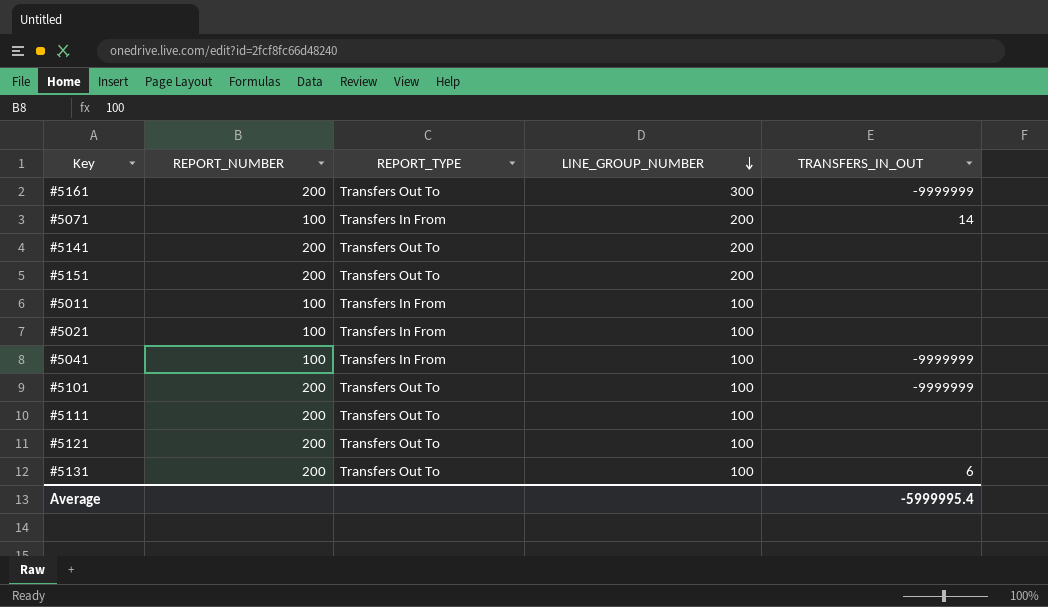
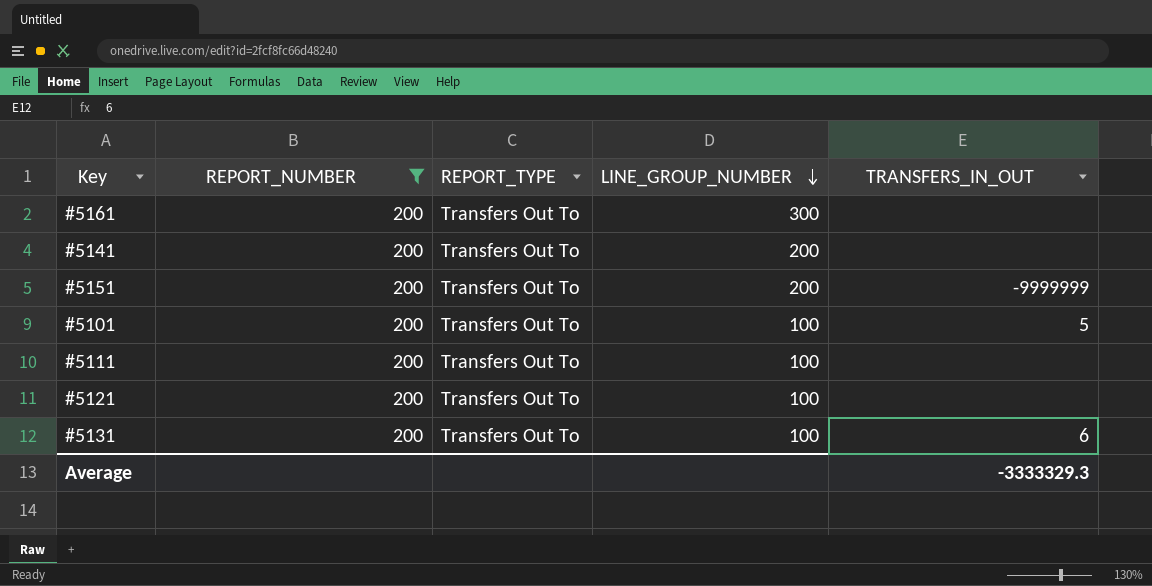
filter: none -> REPORT_NUMBER = 200
#5161 | TRANSFERS_IN_OUT: -9999999 -> none
#5151 | TRANSFERS_IN_OUT: none -> -9999999
#5101 | TRANSFERS_IN_OUT: -9999999 -> 5
Average | TRANSFERS_IN_OUT: -5999995.4 -> -3333329.3

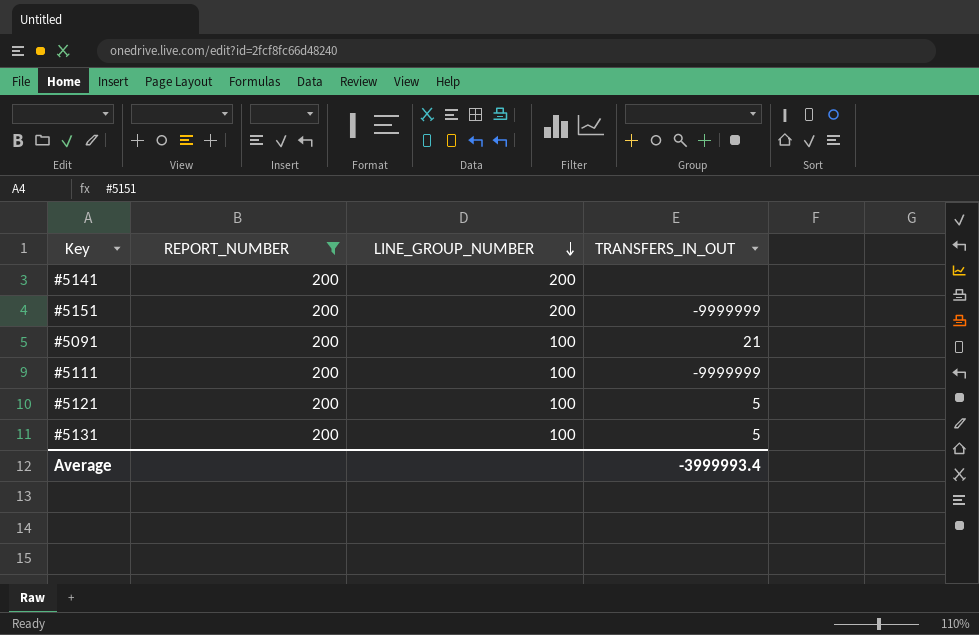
column REPORT_TYPE | position: 3 -> none
row #5161: 200 | Transfers Out To | 300 | none -> none
row #5101: 200 | Transfers Out To | 100 | 5 -> none
row #5091: none -> 200 | 100 | 21
#5111 | TRANSFERS_IN_OUT: none -> -9999999
#5121 | TRANSFERS_IN_OUT: none -> 5
#5131 | TRANSFERS_IN_OUT: 6 -> 5
Average | TRANSFERS_IN_OUT: -3333329.3 -> -3999993.4

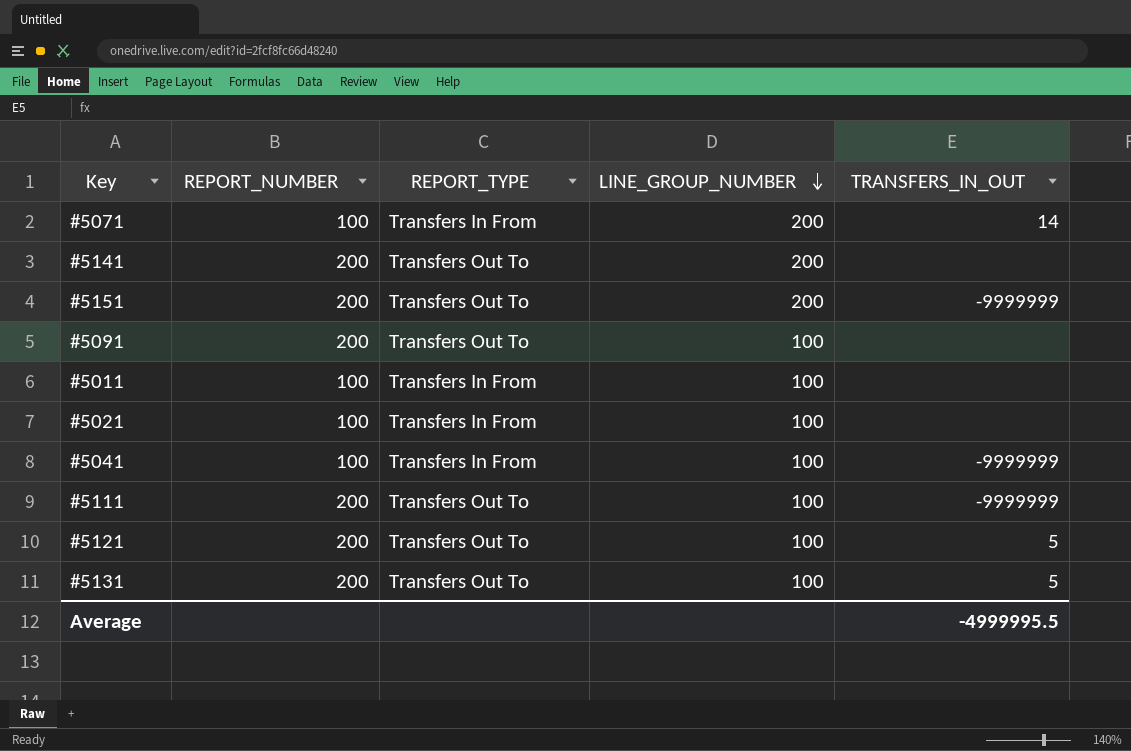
filter: REPORT_NUMBER = 200 -> none
column REPORT_TYPE | position: none -> 3
#5091 | TRANSFERS_IN_OUT: 21 -> none
Average | TRANSFERS_IN_OUT: -3999993.4 -> -4999995.5

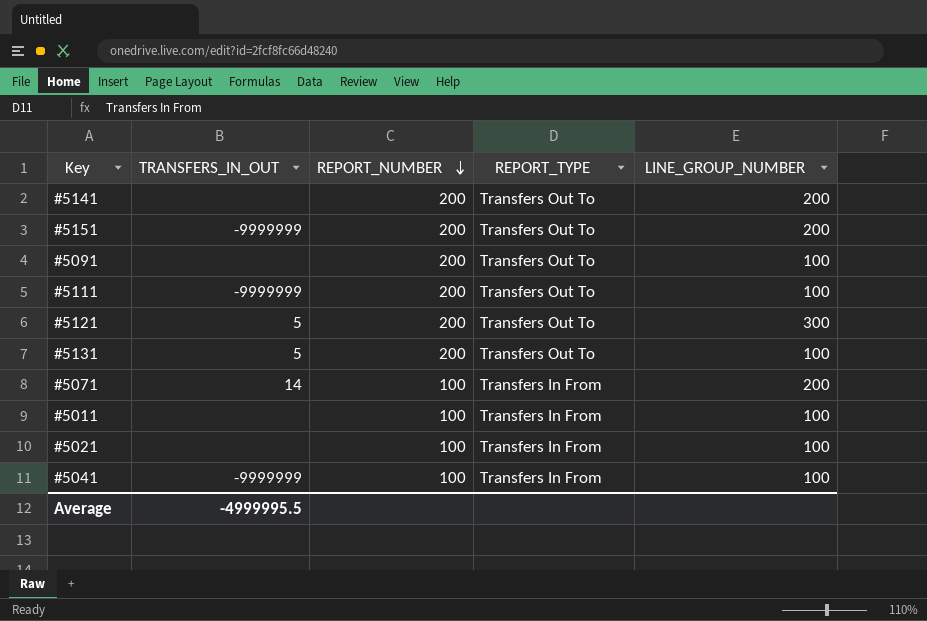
row order: LINE_GROUP_NUMBER descending -> REPORT_NUMBER descending
column TRANSFERS_IN_OUT | position: 5 -> 2
#5121 | LINE_GROUP_NUMBER: 100 -> 300

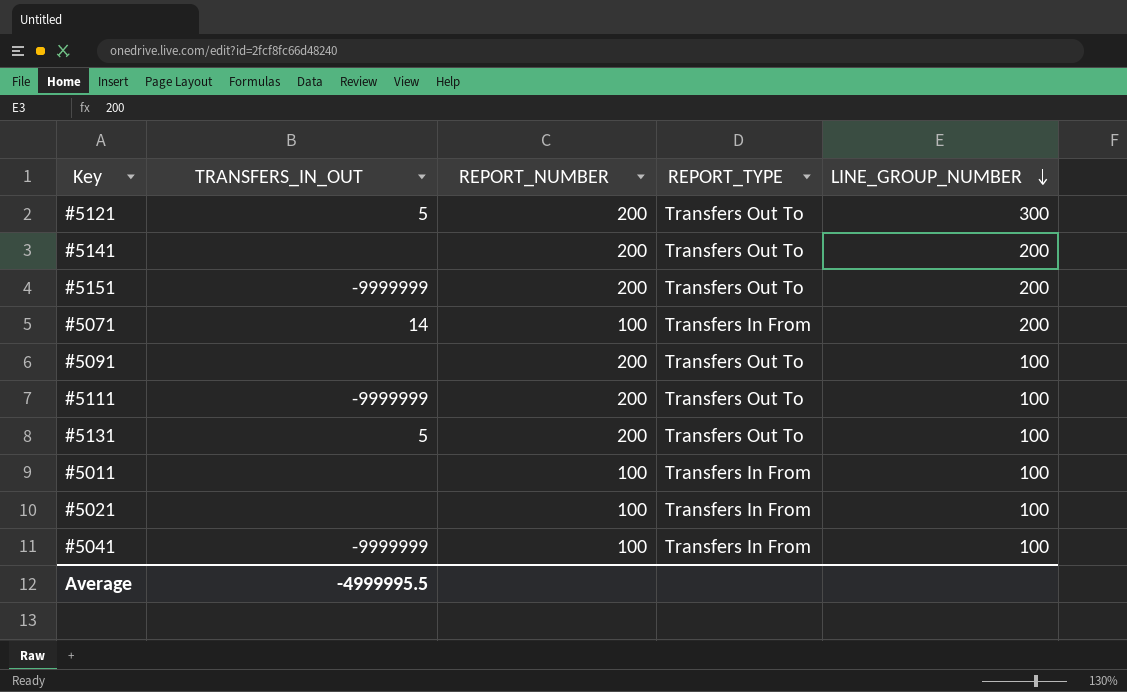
row order: REPORT_NUMBER descending -> LINE_GROUP_NUMBER descending

